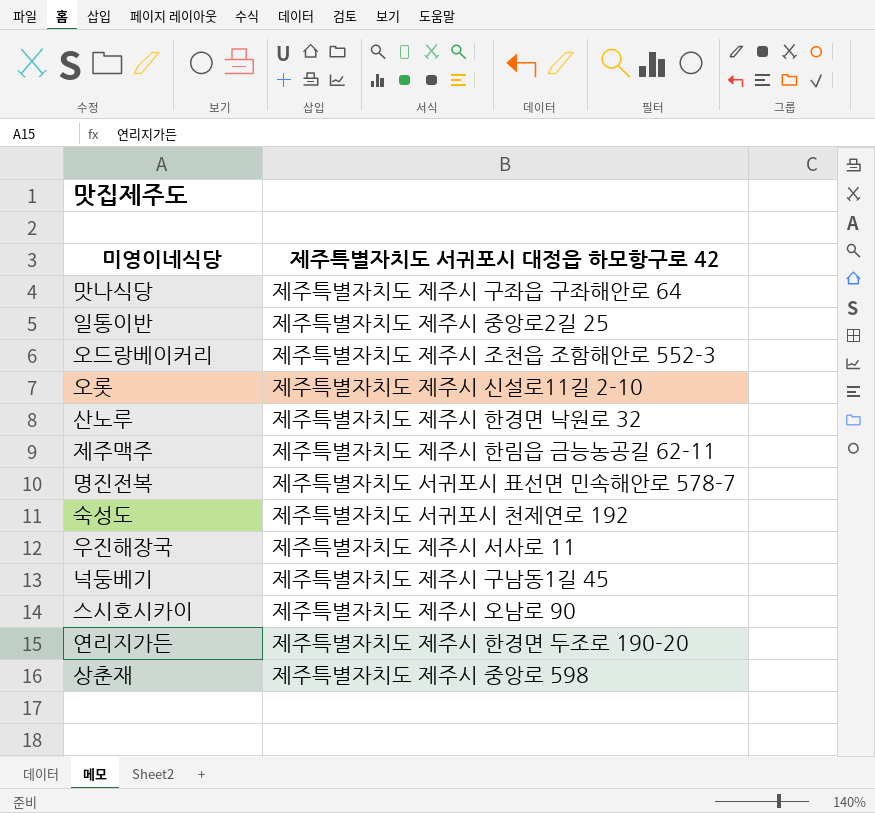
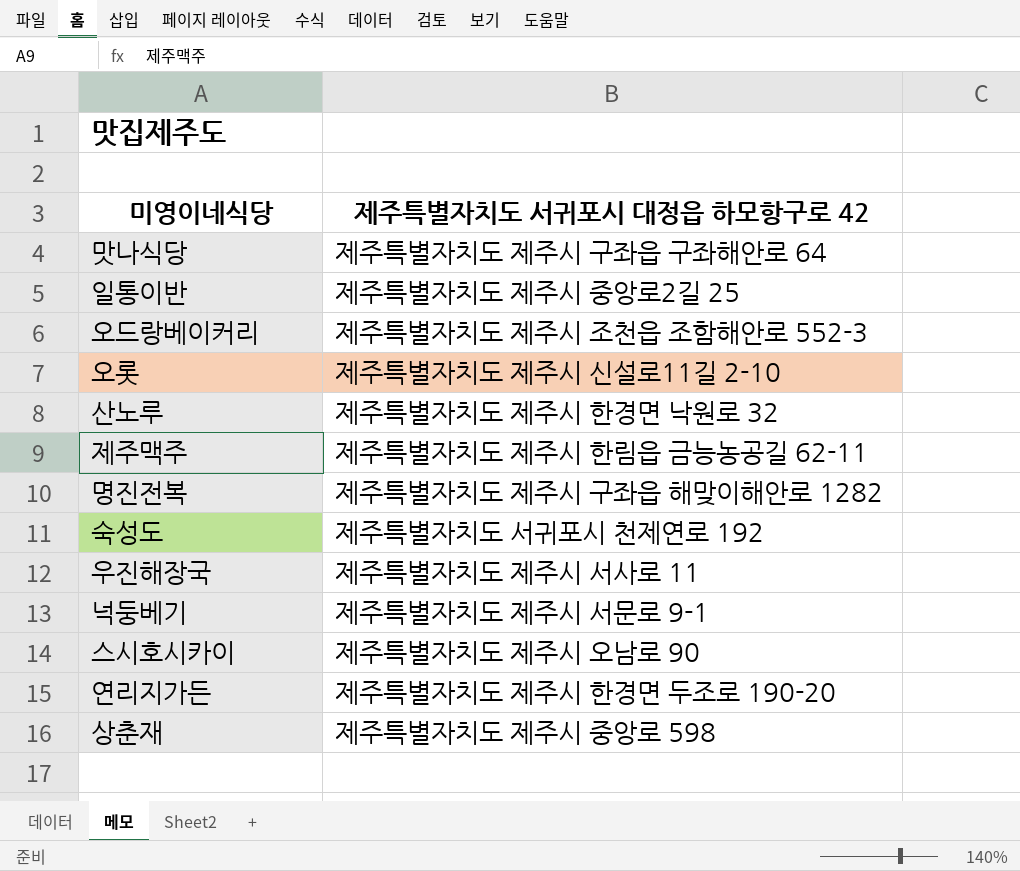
명진전복 | 제주특별자치도 서귀포시 대정읍 하모항구로 42: 제주특별자치도 서귀포시 표선면 민속해안로 578-7 -> 제주특별자치도 제주시 구좌읍 해맞이해안로 1282
넉둥베기 | 제주특별자치도 서귀포시 대정읍 하모항구로 42: 제주특별자치도 제주시 구남동1길 45 -> 제주특별자치도 제주시 서문로 9-1

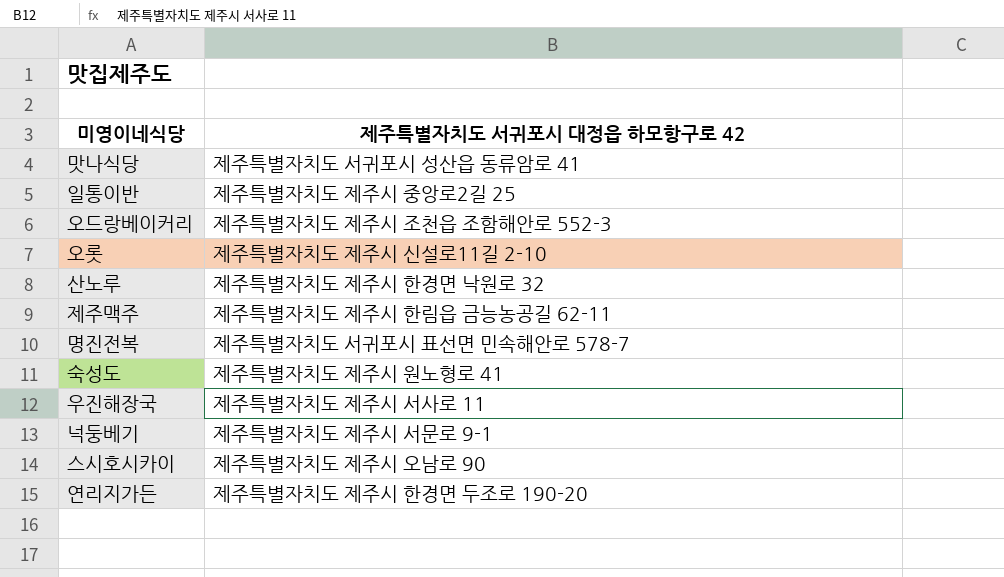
row 상춘재: 제주특별자치도 제주시 중앙로 598 -> none
맛나식당 | 제주특별자치도 서귀포시 대정읍 하모항구로 42: 제주특별자치도 제주시 구좌읍 구좌해안로 64 -> 제주특별자치도 서귀포시 성산읍 동류암로 41
명진전복 | 제주특별자치도 서귀포시 대정읍 하모항구로 42: 제주특별자치도 제주시 구좌읍 해맞이해안로 1282 -> 제주특별자치도 서귀포시 표선면 민속해안로 578-7
숙성도 | 제주특별자치도 서귀포시 대정읍 하모항구로 42: 제주특별자치도 서귀포시 천제연로 192 -> 제주특별자치도 제주시 원노형로 41

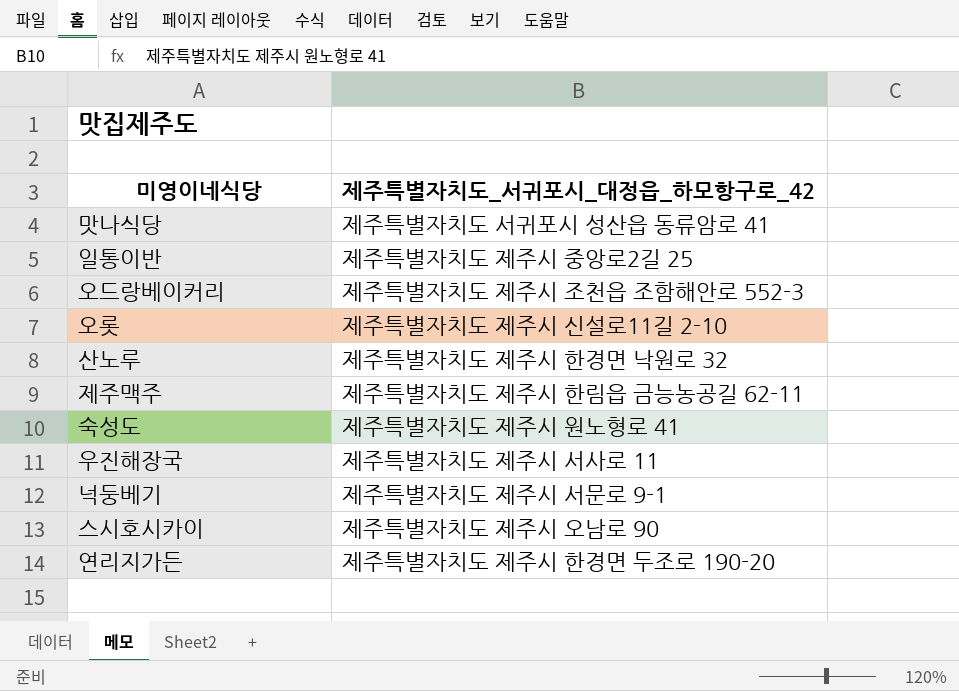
column name: 제주특별자치도 서귀포시 대정읍 하모항구로 42 -> 제주특별자치도_서귀포시_대정읍_하모항구로_42
row 명진전복: 제주특별자치도 서귀포시 표선면 민속해안로 578-7 -> none

